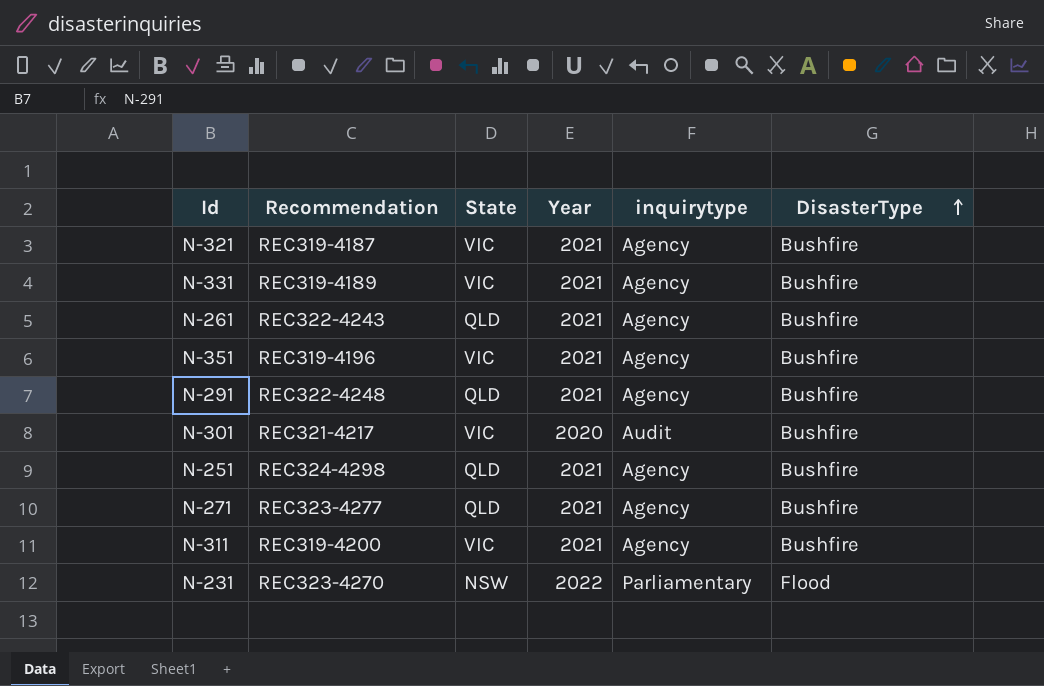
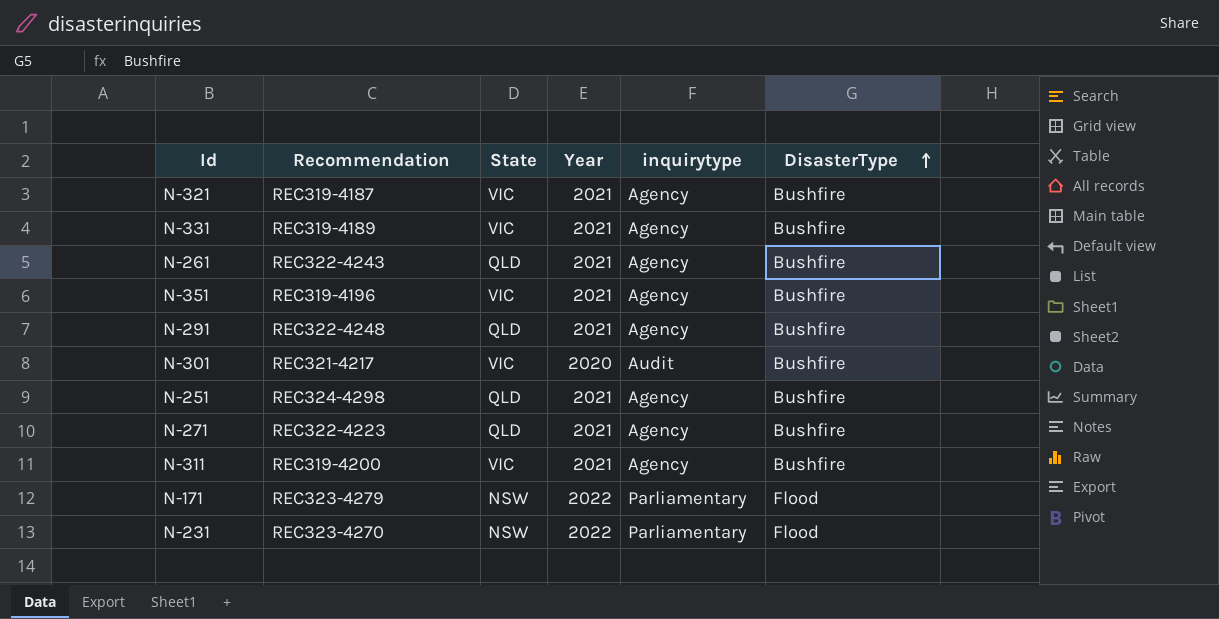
N-271 | Recommendation: REC323-4277 -> REC322-4223
row N-171: none -> REC323-4279 | NSW | 2022 | Parliamentary | Flood

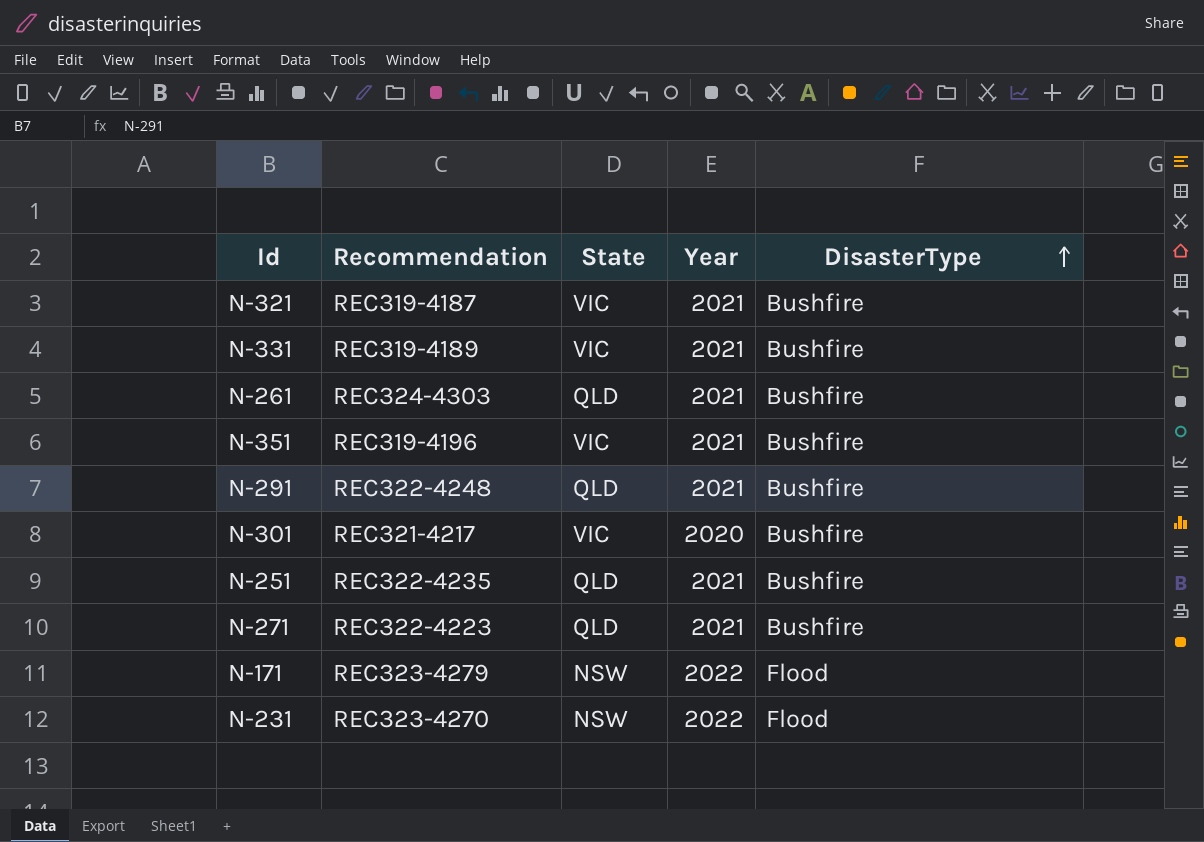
column inquirytype | position: 5 -> none
row N-311: REC319-4200 | VIC | 2021 | Agency | Bushfire -> none
N-261 | Recommendation: REC322-4243 -> REC324-4303
N-251 | Recommendation: REC324-4298 -> REC322-4235

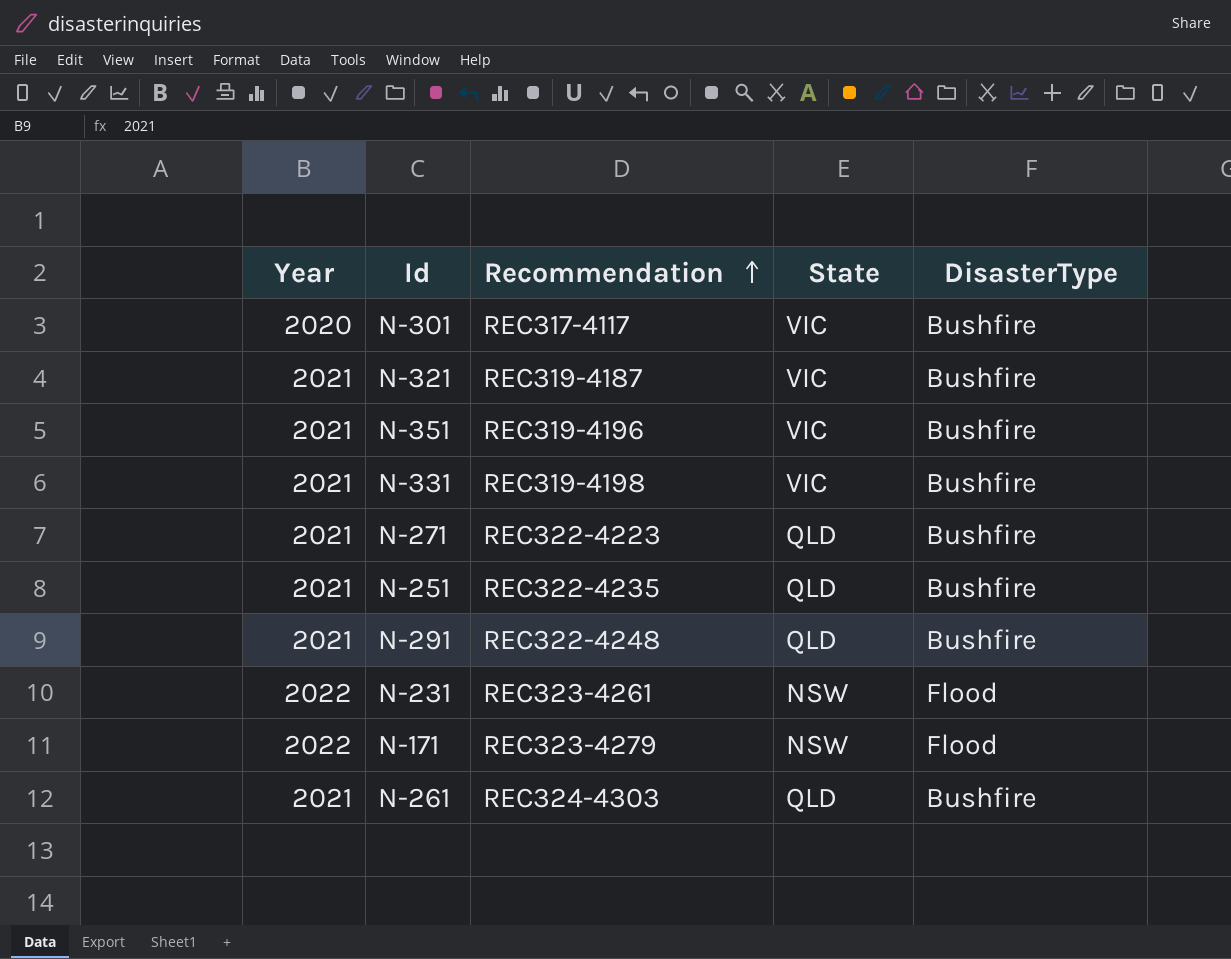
row order: DisasterType ascending -> Recommendation ascending
column Year | position: 4 -> 1
N-301 | Recommendation: REC321-4217 -> REC317-4117
N-331 | Recommendation: REC319-4189 -> REC319-4198
N-231 | Recommendation: REC323-4270 -> REC323-4261

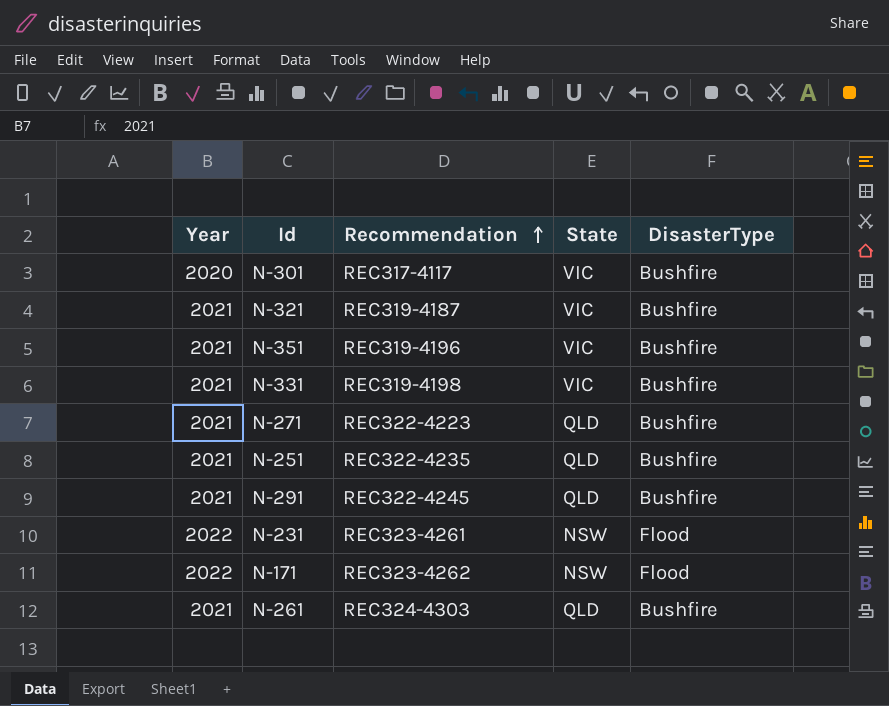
N-291 | Recommendation: REC322-4248 -> REC322-4245
N-171 | Recommendation: REC323-4279 -> REC323-4262

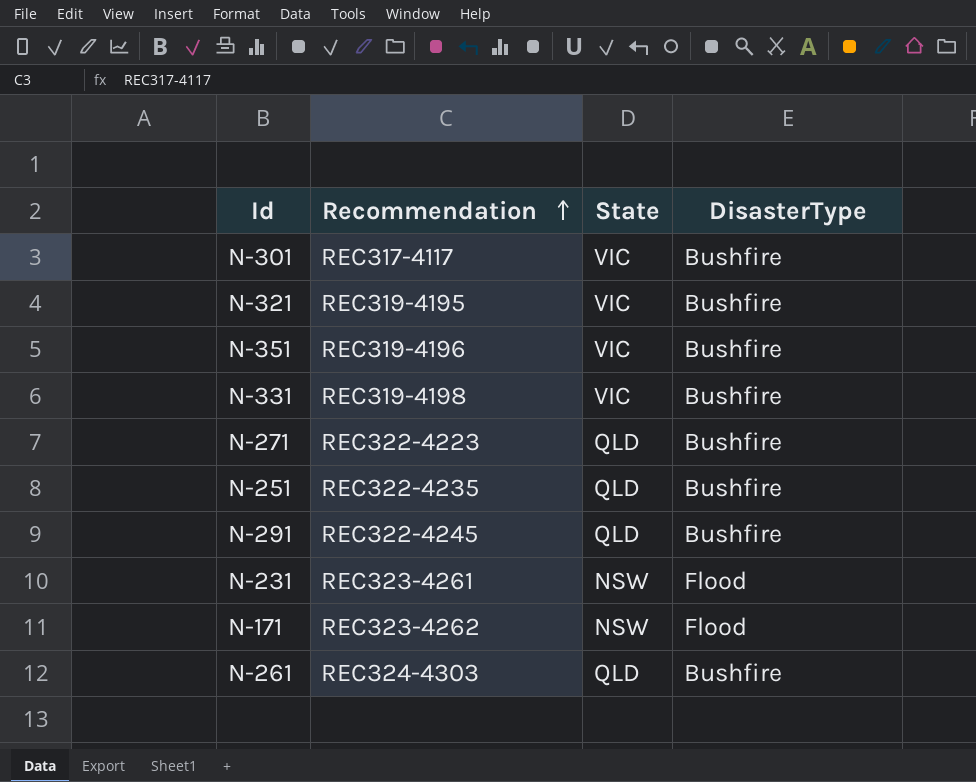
column Year | position: 1 -> none
N-321 | Recommendation: REC319-4187 -> REC319-4195

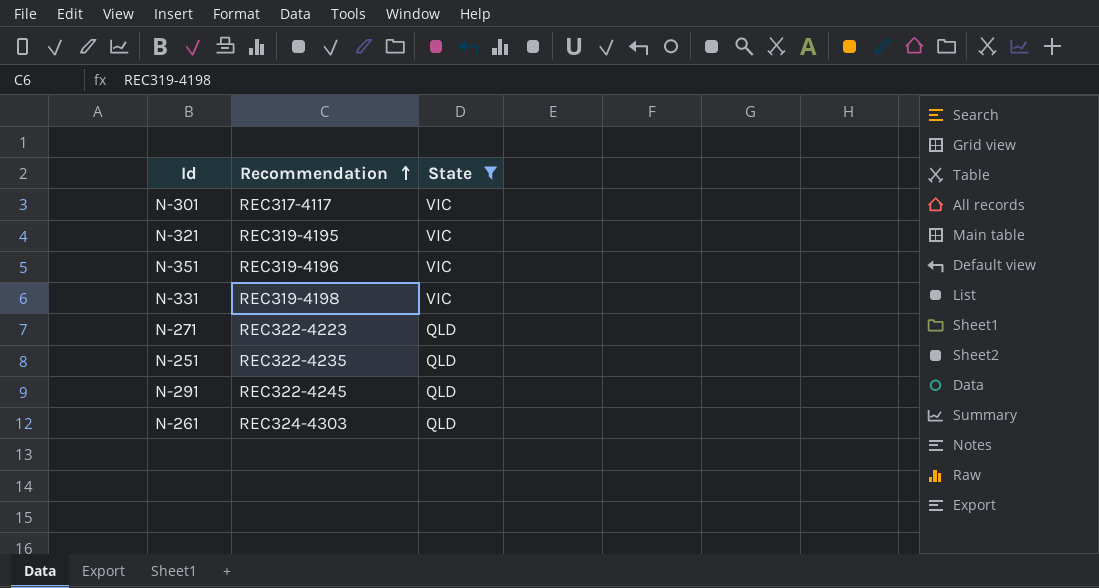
filter: none -> State != NSW
column DisasterType | position: 4 -> none

